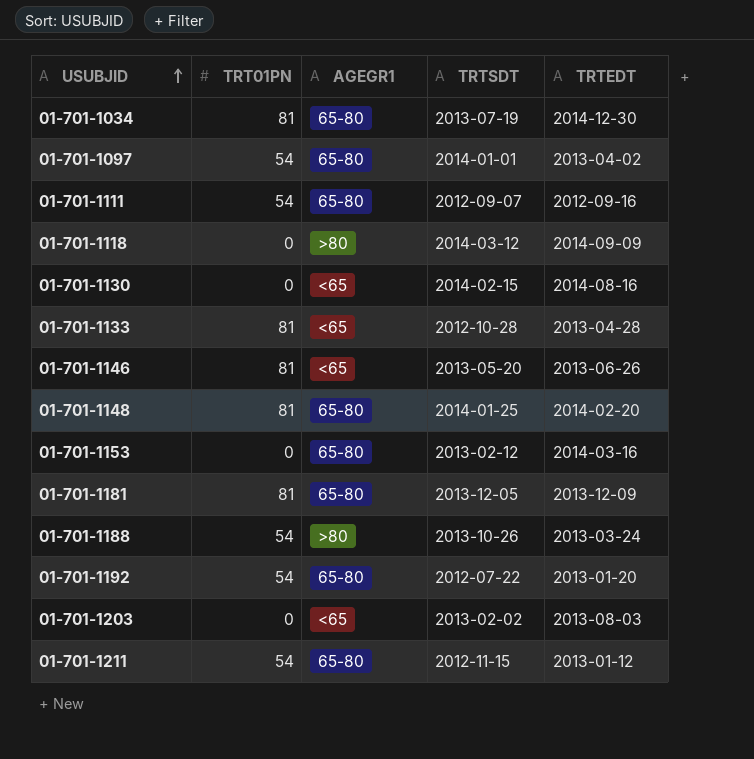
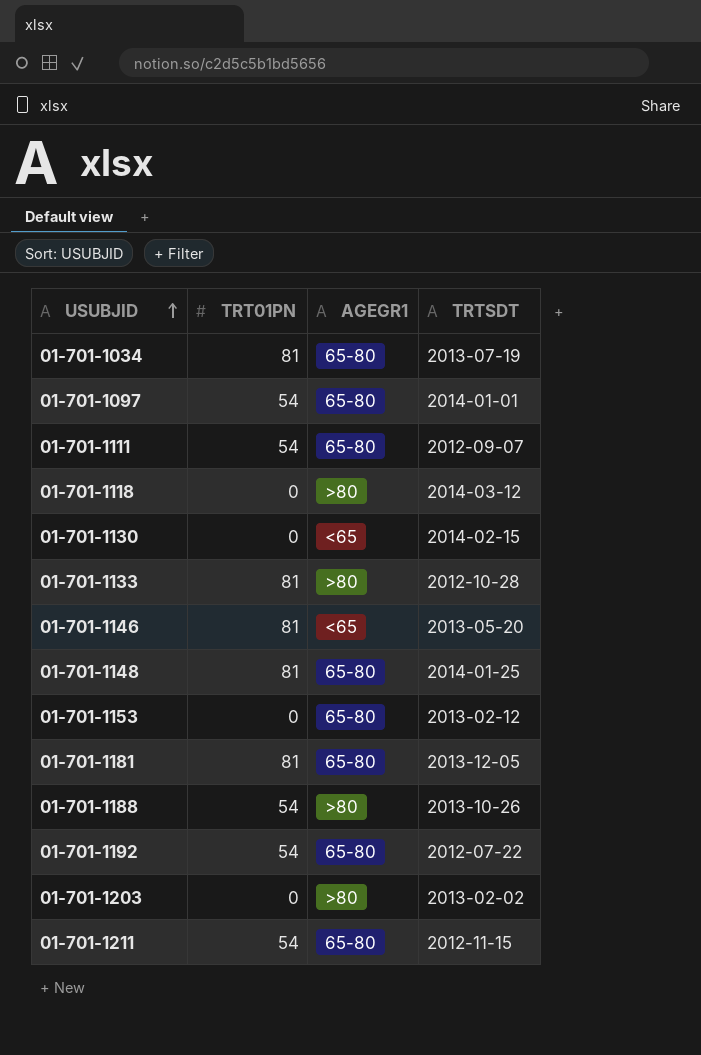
column TRTEDT | position: 5 -> none
01-701-1133 | AGEGR1: <65 -> >80
01-701-1203 | AGEGR1: <65 -> >80

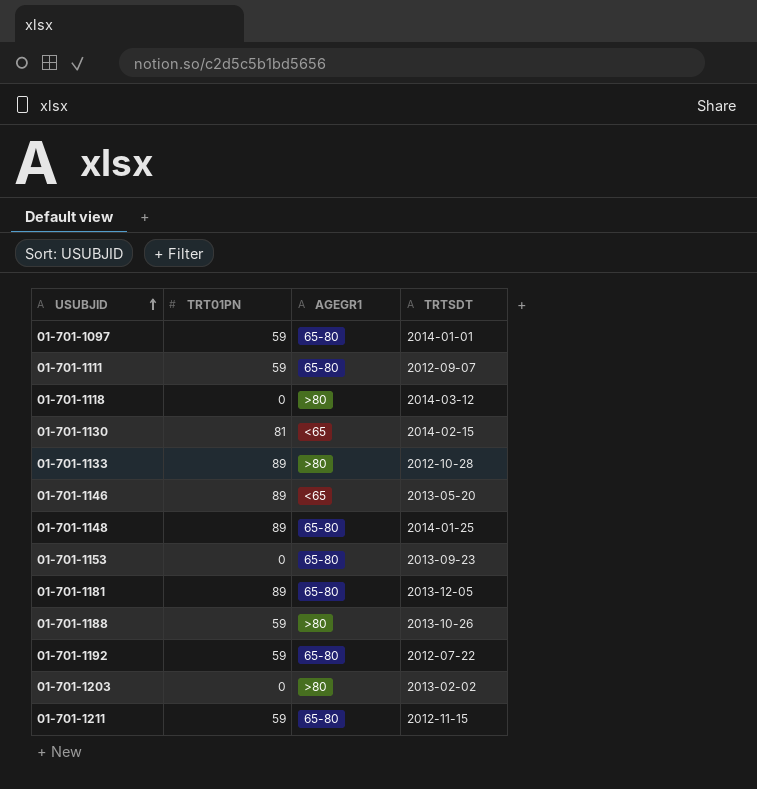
row 01-701-1034: 81 | 65-80 | 2013-07-19 -> none
01-701-1097 | TRT01PN: 54 -> 59
01-701-1111 | TRT01PN: 54 -> 59
01-701-1130 | TRT01PN: 0 -> 81
01-701-1133 | TRT01PN: 81 -> 89
01-701-1146 | TRT01PN: 81 -> 89
01-701-1148 | TRT01PN: 81 -> 89
01-701-1153 | TRTSDT: 2013-02-12 -> 2013-09-23
01-701-1181 | TRT01PN: 81 -> 89
01-701-1188 | TRT01PN: 54 -> 59
01-701-1192 | TRT01PN: 54 -> 59
01-701-1211 | TRT01PN: 54 -> 59

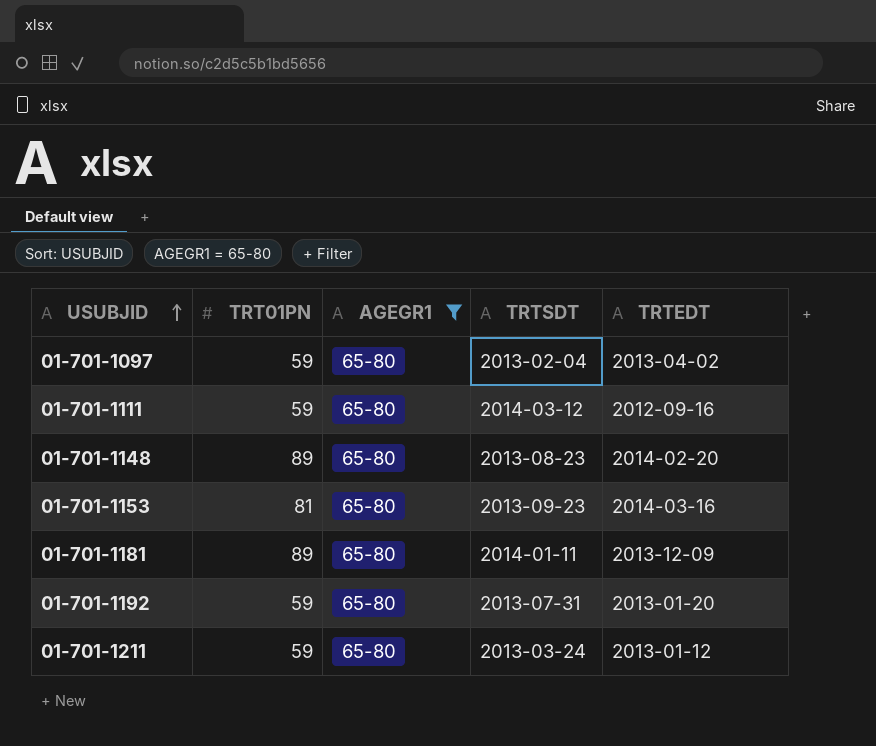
filter: none -> AGEGR1 = 65-80
column TRTEDT | position: none -> 5
01-701-1097 | TRTSDT: 2014-01-01 -> 2013-02-04
01-701-1111 | TRTSDT: 2012-09-07 -> 2014-03-12
01-701-1148 | TRTSDT: 2014-01-25 -> 2013-08-23
01-701-1153 | TRT01PN: 0 -> 81
01-701-1181 | TRTSDT: 2013-12-05 -> 2014-01-11
01-701-1192 | TRTSDT: 2012-07-22 -> 2013-07-31
01-701-1211 | TRTSDT: 2012-11-15 -> 2013-03-24

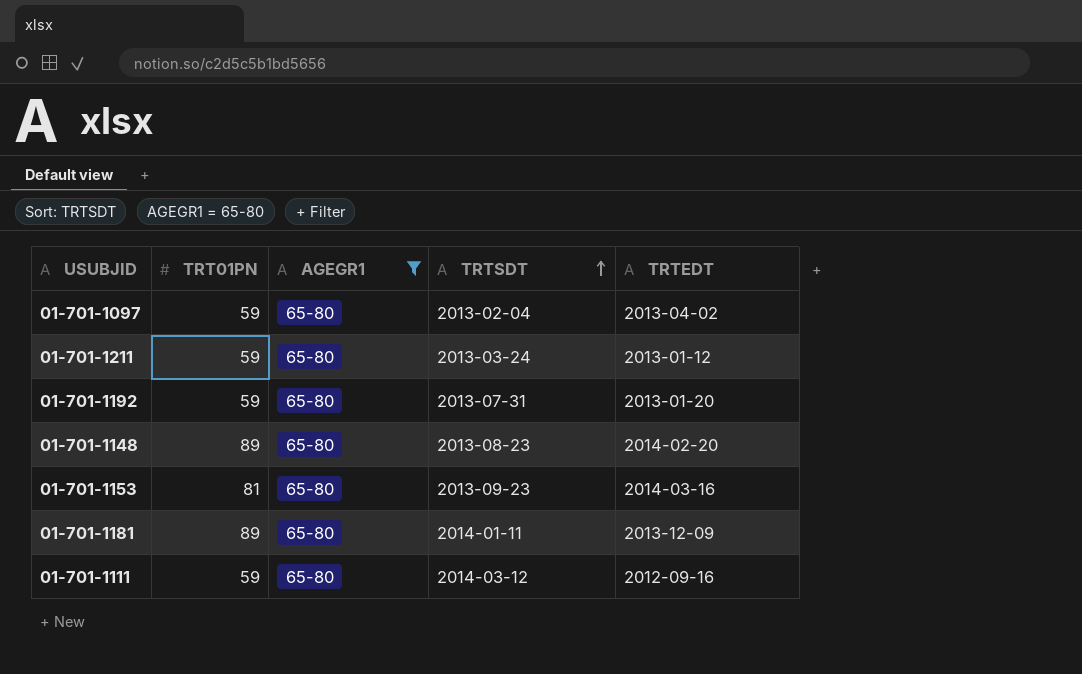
row order: USUBJID ascending -> TRTSDT ascending

